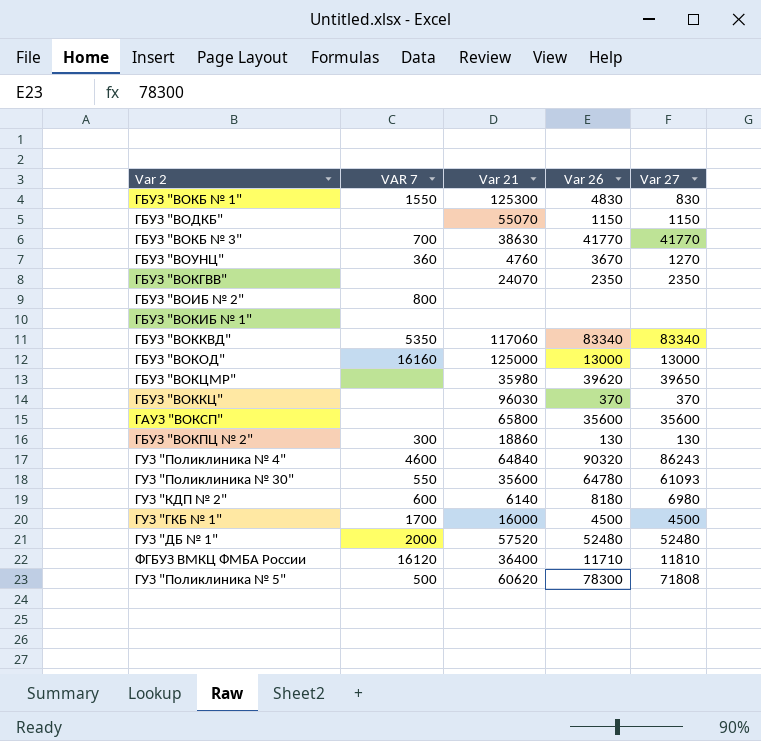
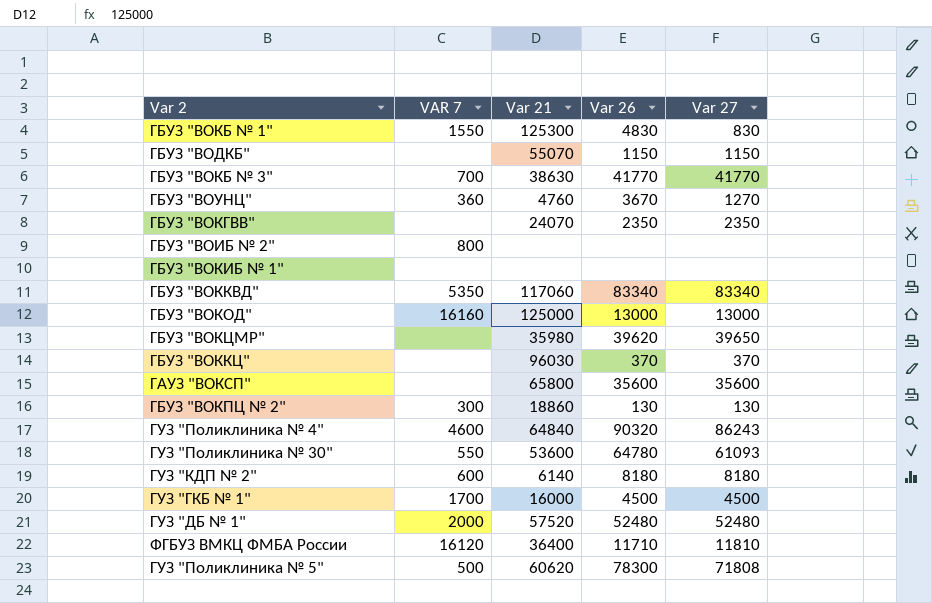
ГУЗ "Поликлиника № 30" | Var 21: 35600 -> 53600
ГУЗ "КДП № 2" | Var 27: 6980 -> 8180

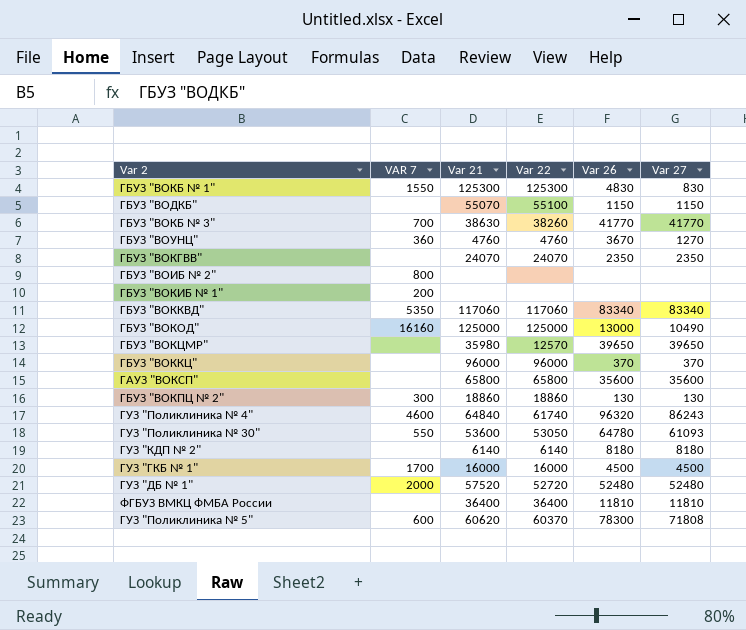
column Var 22 | position: none -> 4
ГБУЗ "ВОКИБ № 1" | VAR 7: none -> 200
ГБУЗ "ВОКОД" | Var 27: 13000 -> 10490
ГБУЗ "ВОКЦМР" | Var 26: 39620 -> 39650
ГБУЗ "ВОККЦ" | Var 21: 96030 -> 96000
ГУЗ "Поликлиника № 4" | Var 26: 90320 -> 96320
ГУЗ "КДП № 2" | VAR 7: 600 -> none
ФГБУЗ ВМКЦ ФМБА России | VAR 7: 16120 -> none
ФГБУЗ ВМКЦ ФМБА России | Var 26: 11710 -> 11810
ГУЗ "Поликлиника № 5" | VAR 7: 500 -> 600

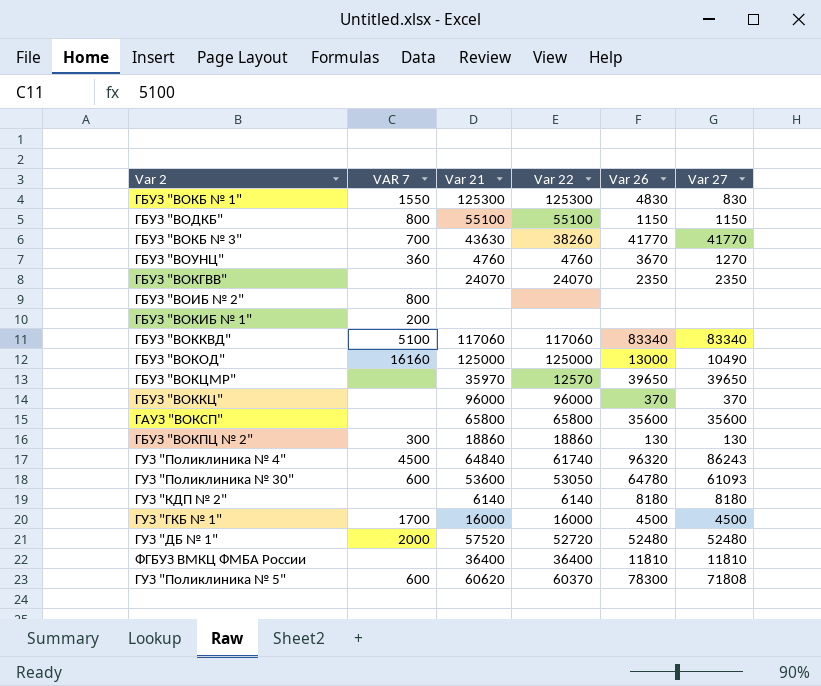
ГБУЗ "ВОДКБ" | VAR 7: none -> 800
ГБУЗ "ВОДКБ" | Var 21: 55070 -> 55100
ГБУЗ "ВОКБ № 3" | Var 21: 38630 -> 43630
ГБУЗ "ВОККВД" | VAR 7: 5350 -> 5100
ГБУЗ "ВОКЦМР" | Var 21: 35980 -> 35970
ГУЗ "Поликлиника № 4" | VAR 7: 4600 -> 4500
ГУЗ "Поликлиника № 30" | VAR 7: 550 -> 600

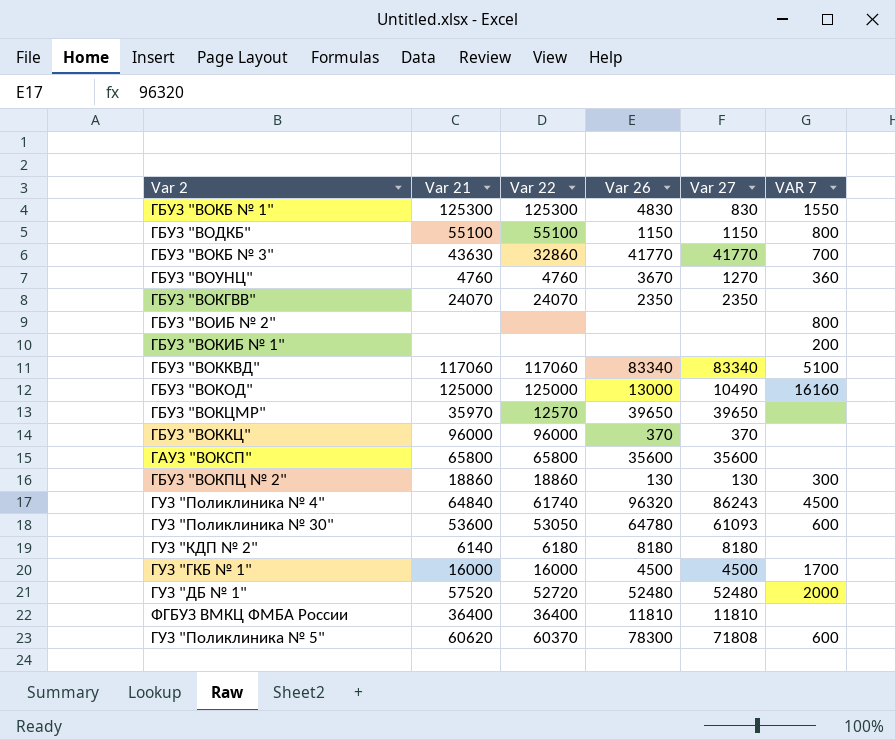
column VAR 7 | position: 2 -> 6
ГБУЗ "ВОКБ № 3" | Var 22: 38260 -> 32860
ГУЗ "КДП № 2" | Var 22: 6140 -> 6180

